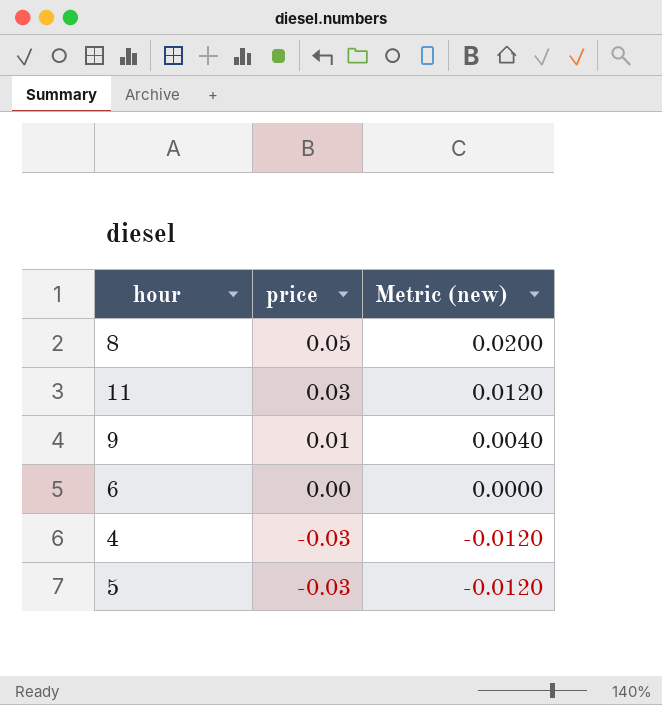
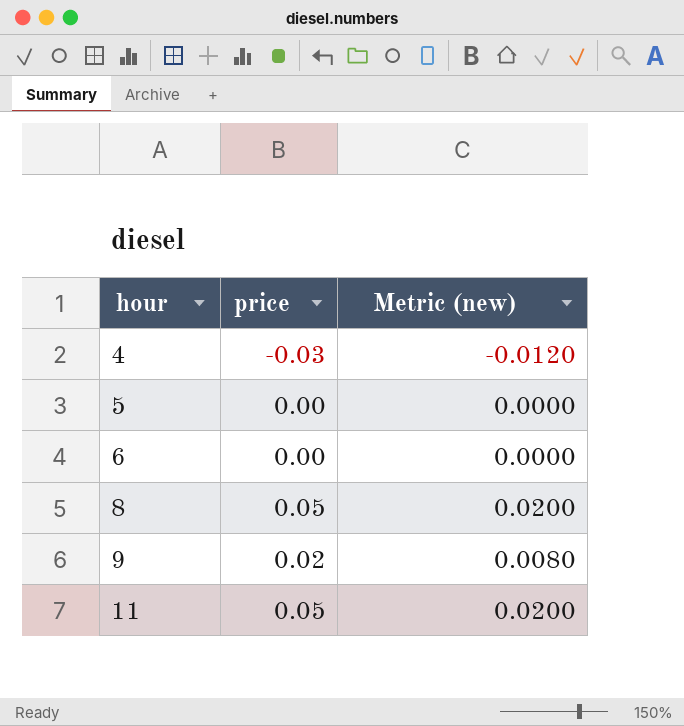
row order: price descending -> hour ascending
5 | price: -0.03 -> 0.00
5 | Metric (new): -0.0120 -> 0.0000
9 | price: 0.01 -> 0.02
9 | Metric (new): 0.0040 -> 0.0080
11 | price: 0.03 -> 0.05
11 | Metric (new): 0.0120 -> 0.0200

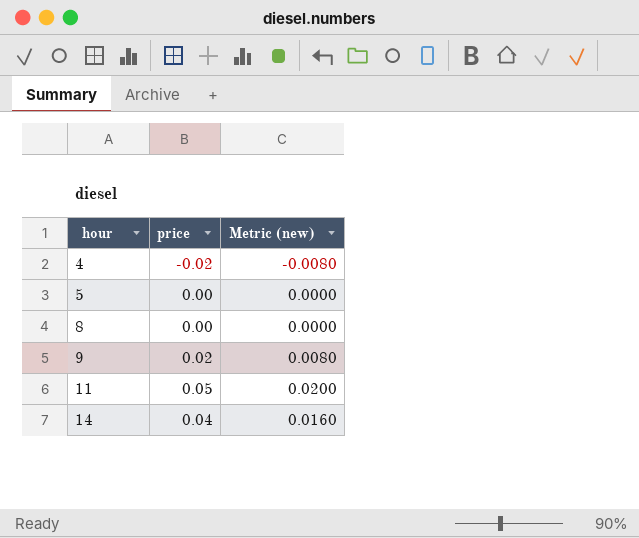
row 6: 0.00 | 0.0000 -> none
4 | price: -0.03 -> -0.02
4 | Metric (new): -0.0120 -> -0.0080
8 | price: 0.05 -> 0.00
8 | Metric (new): 0.0200 -> 0.0000
row 14: none -> 0.04 | 0.0160

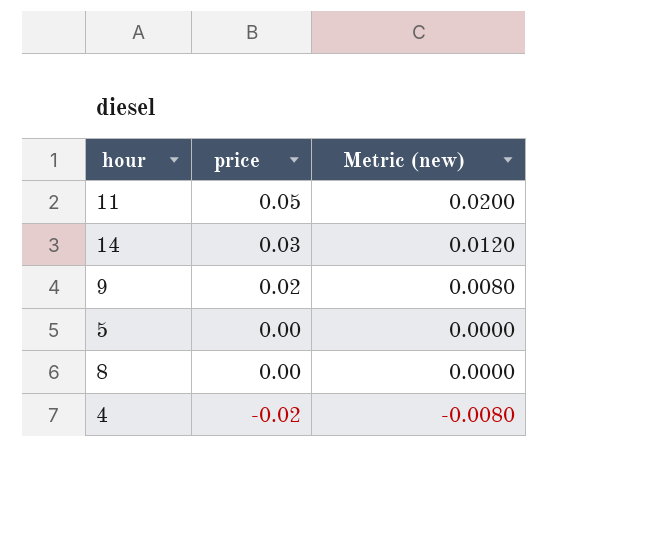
row order: hour ascending -> price descending
14 | price: 0.04 -> 0.03
14 | Metric (new): 0.0160 -> 0.0120

